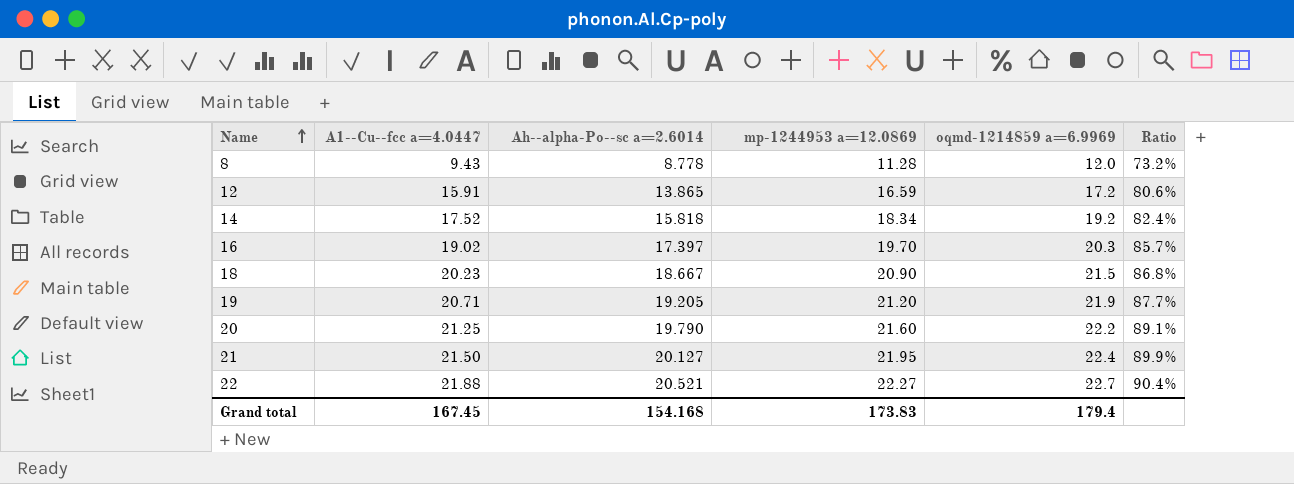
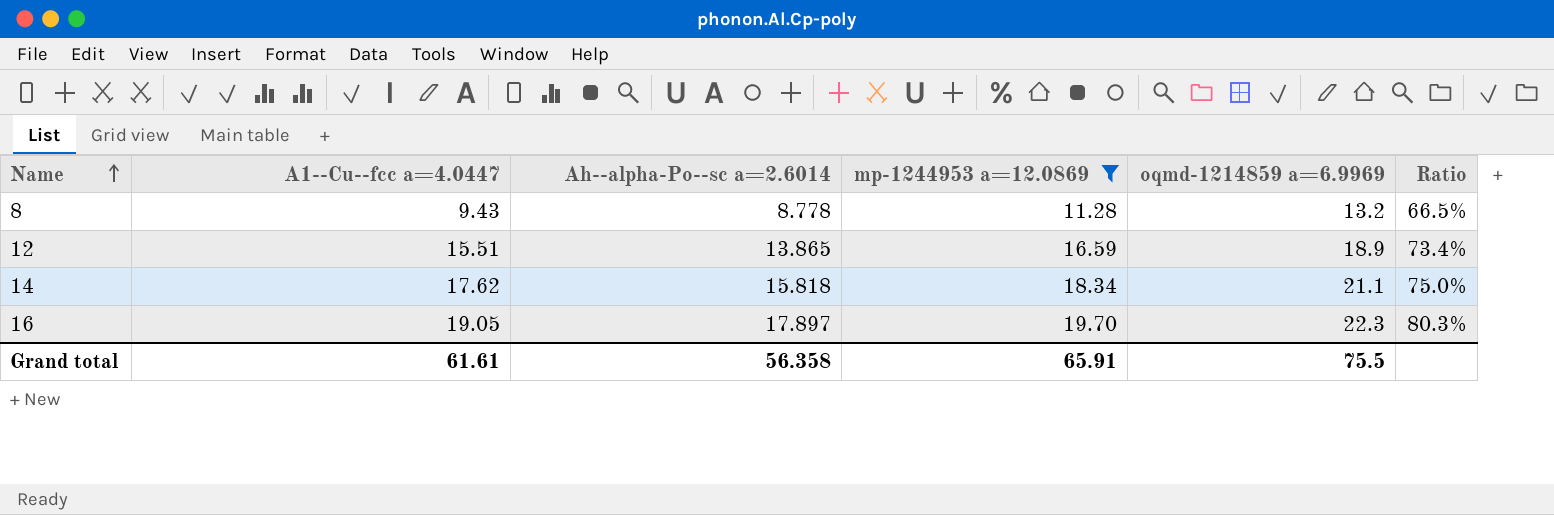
filter: none -> mp-1244953 a=12.0869 <= 19.70
8 | oqmd-1214859 a=6.9969: 12.0 -> 13.2
8 | Ratio: 73.2% -> 66.5%
12 | A1--Cu--fcc a=4.0447: 15.91 -> 15.51
12 | oqmd-1214859 a=6.9969: 17.2 -> 18.9
12 | Ratio: 80.6% -> 73.4%
14 | A1--Cu--fcc a=4.0447: 17.52 -> 17.62
14 | oqmd-1214859 a=6.9969: 19.2 -> 21.1
14 | Ratio: 82.4% -> 75.0%
16 | A1--Cu--fcc a=4.0447: 19.02 -> 19.05
16 | Ah--alpha-Po--sc a=2.6014: 17.397 -> 17.897
16 | oqmd-1214859 a=6.9969: 20.3 -> 22.3
16 | Ratio: 85.7% -> 80.3%
Grand total | A1--Cu--fcc a=4.0447: 167.45 -> 61.61
Grand total | Ah--alpha-Po--sc a=2.6014: 154.168 -> 56.358
Grand total | mp-1244953 a=12.0869: 173.83 -> 65.91
Grand total | oqmd-1214859 a=6.9969: 179.4 -> 75.5

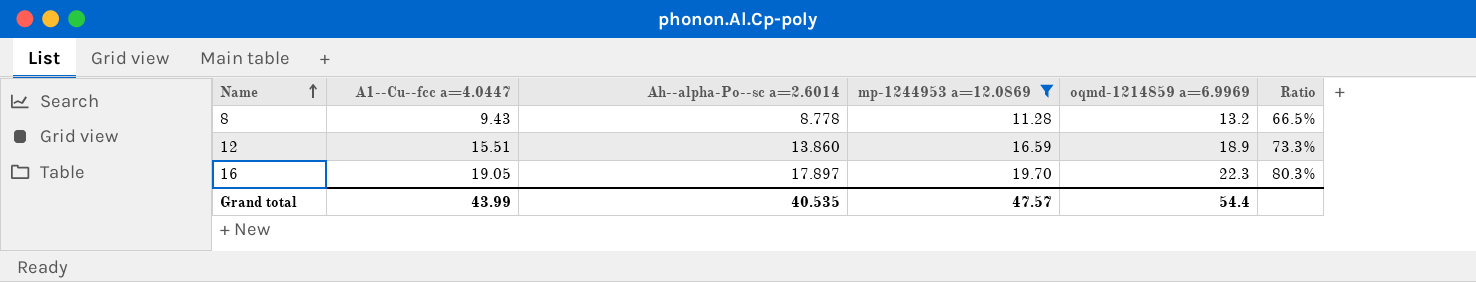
row 14: 17.62 | 15.818 | 18.34 | 21.1 | 75.0% -> none
12 | Ah--alpha-Po--sc a=2.6014: 13.865 -> 13.860
12 | Ratio: 73.4% -> 73.3%
Grand total | A1--Cu--fcc a=4.0447: 61.61 -> 43.99
Grand total | Ah--alpha-Po--sc a=2.6014: 56.358 -> 40.535
Grand total | mp-1244953 a=12.0869: 65.91 -> 47.57
Grand total | oqmd-1214859 a=6.9969: 75.5 -> 54.4

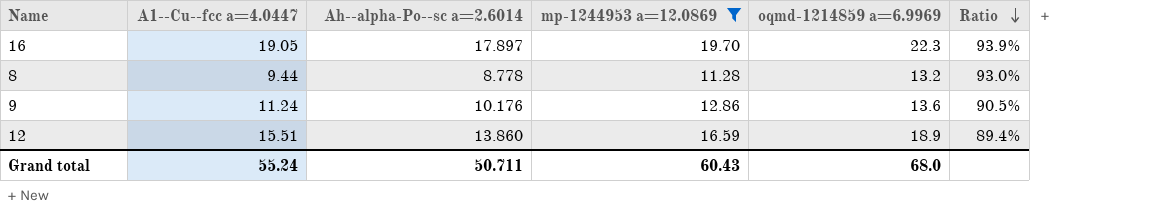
row order: Name ascending -> Ratio descending
column Ratio | formula: [Ah--alpha-Po--sc a=2.6014] / [oqmd-1214859 a=6.9969] -> [Ah--alpha-Po--sc a=2.6014] / [A1--Cu--fcc a=4.0447]
8 | A1--Cu--fcc a=4.0447: 9.43 -> 9.44
row 9: none -> 11.24 | 10.176 | 12.86 | 13.6 | 90.5%
Grand total | A1--Cu--fcc a=4.0447: 43.99 -> 55.24
Grand total | Ah--alpha-Po--sc a=2.6014: 40.535 -> 50.711
Grand total | mp-1244953 a=12.0869: 47.57 -> 60.43
Grand total | oqmd-1214859 a=6.9969: 54.4 -> 68.0

